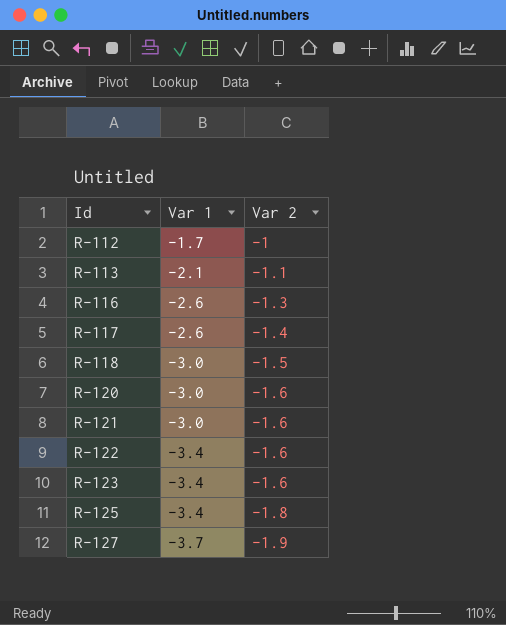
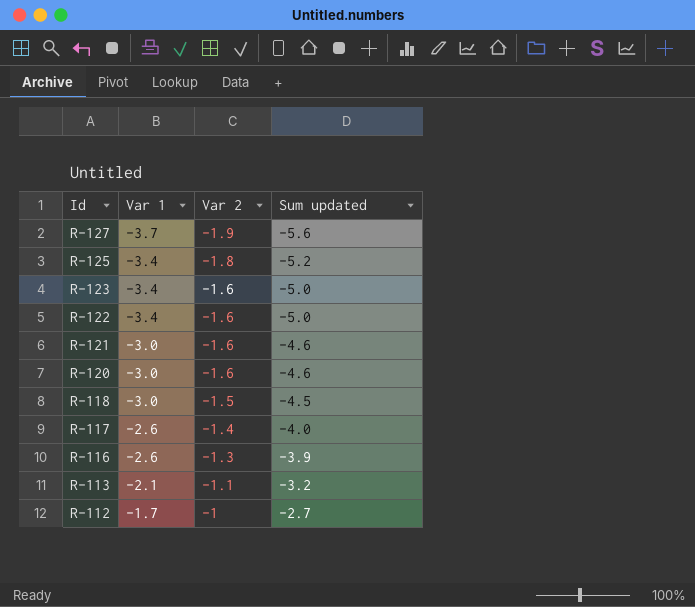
row order: Id ascending -> Id descending
column Sum updated | formula: none -> [Var 1] + [Var 2]

